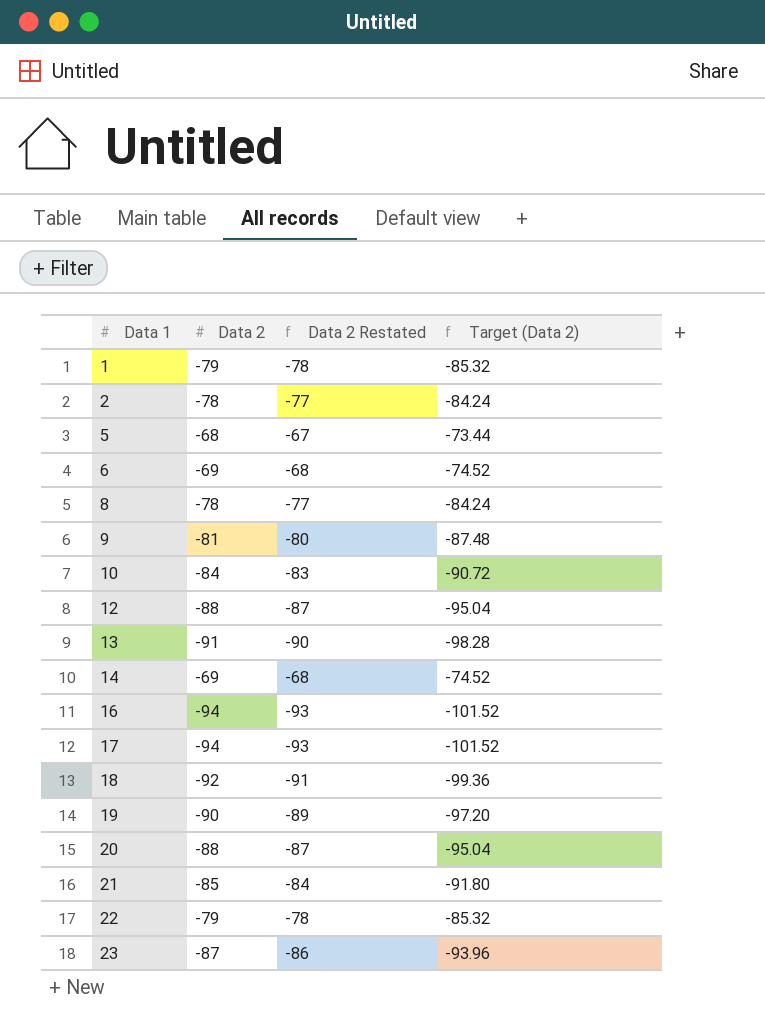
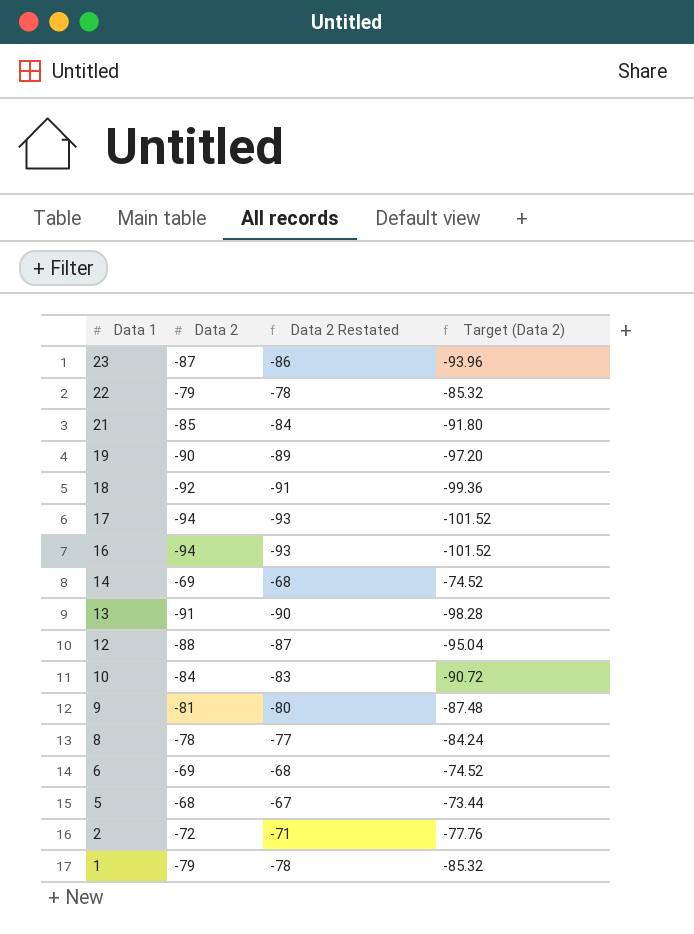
row order: Data 1 ascending -> Data 1 descending
row 20: -88 | -87 | -95.04 -> none
2 | Data 2: -78 -> -72
2 | Data 2 Restated: -77 -> -71
2 | Target (Data 2): -84.24 -> -77.76

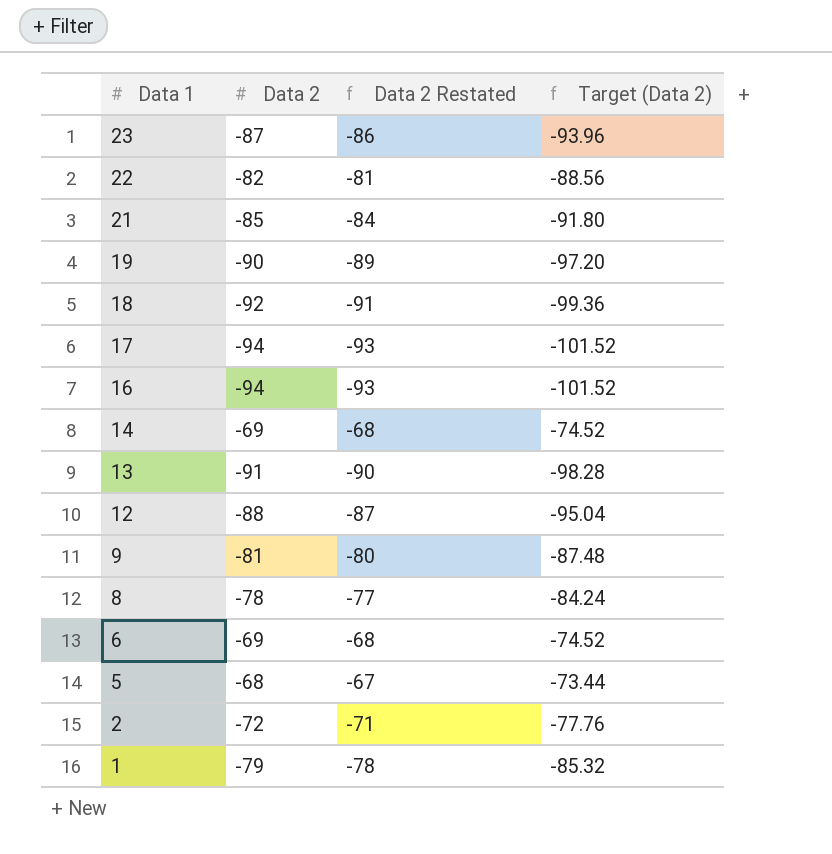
row 10: -84 | -83 | -90.72 -> none
22 | Data 2: -79 -> -82
22 | Data 2 Restated: -78 -> -81
22 | Target (Data 2): -85.32 -> -88.56

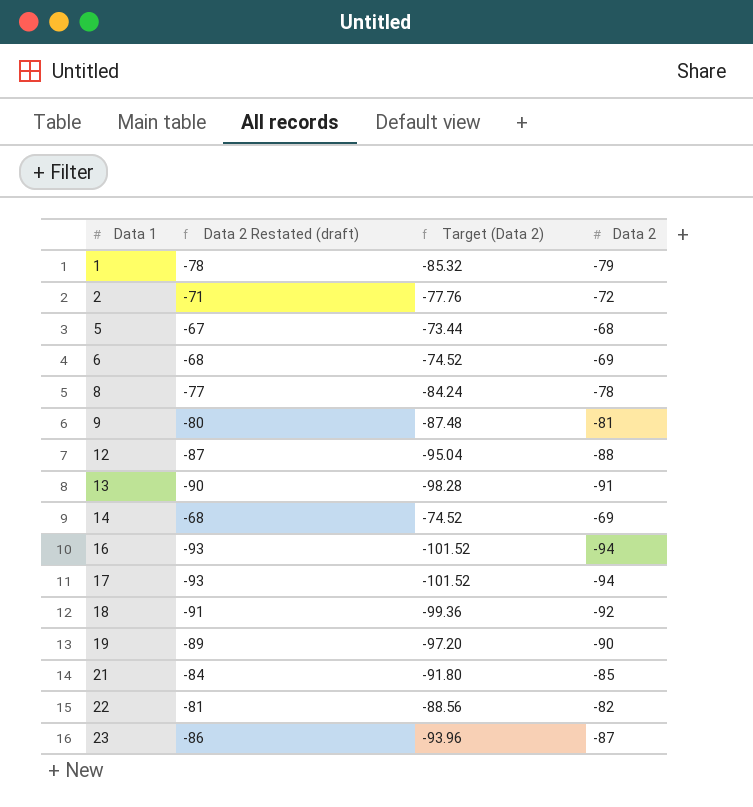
row order: Data 1 descending -> Data 1 ascending
column name: Data 2 Restated -> Data 2 Restated (draft)
column Data 2 | position: 2 -> 4

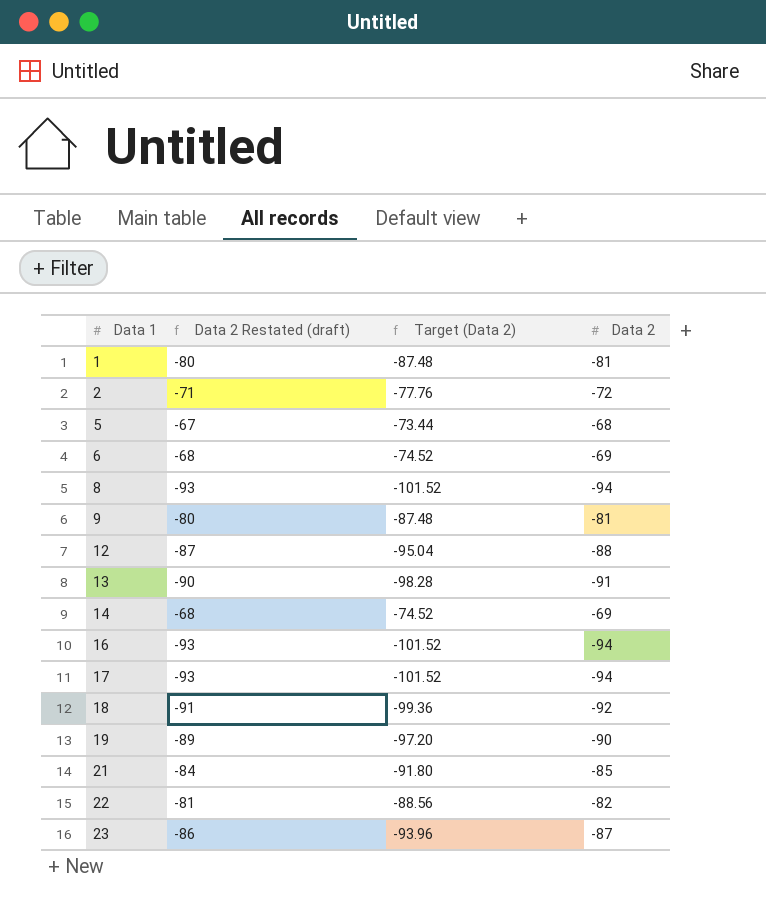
1 | Data 2 Restated (draft): -78 -> -80
1 | Target (Data 2): -85.32 -> -87.48
1 | Data 2: -79 -> -81
8 | Data 2 Restated (draft): -77 -> -93
8 | Target (Data 2): -84.24 -> -101.52
8 | Data 2: -78 -> -94

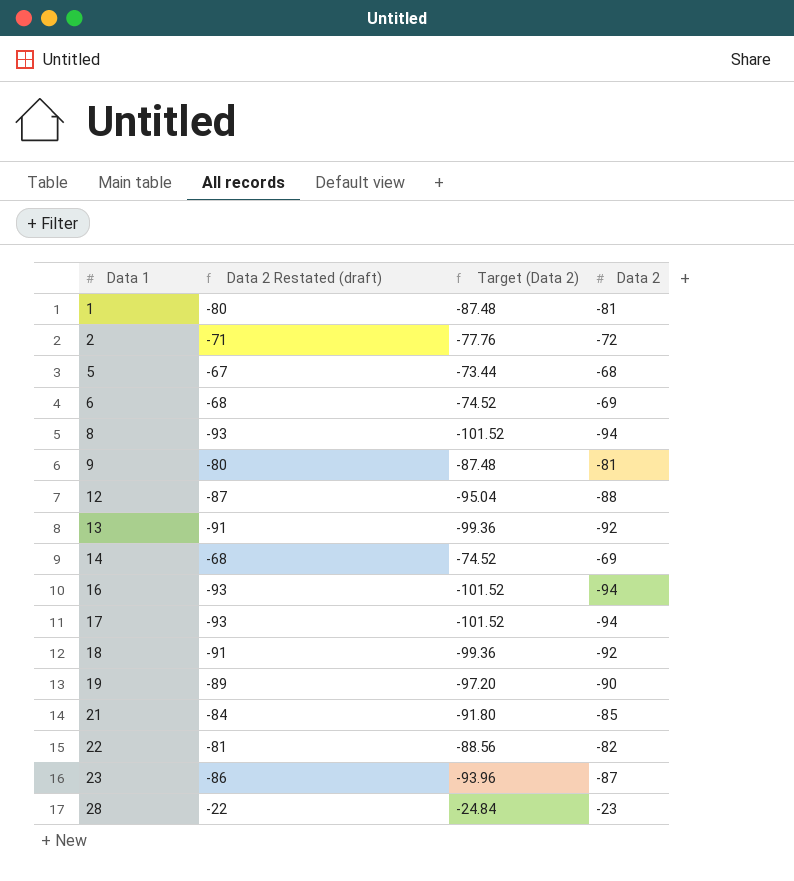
13 | Data 2 Restated (draft): -90 -> -91
13 | Target (Data 2): -98.28 -> -99.36
13 | Data 2: -91 -> -92
row 28: none -> -22 | -24.84 | -23

